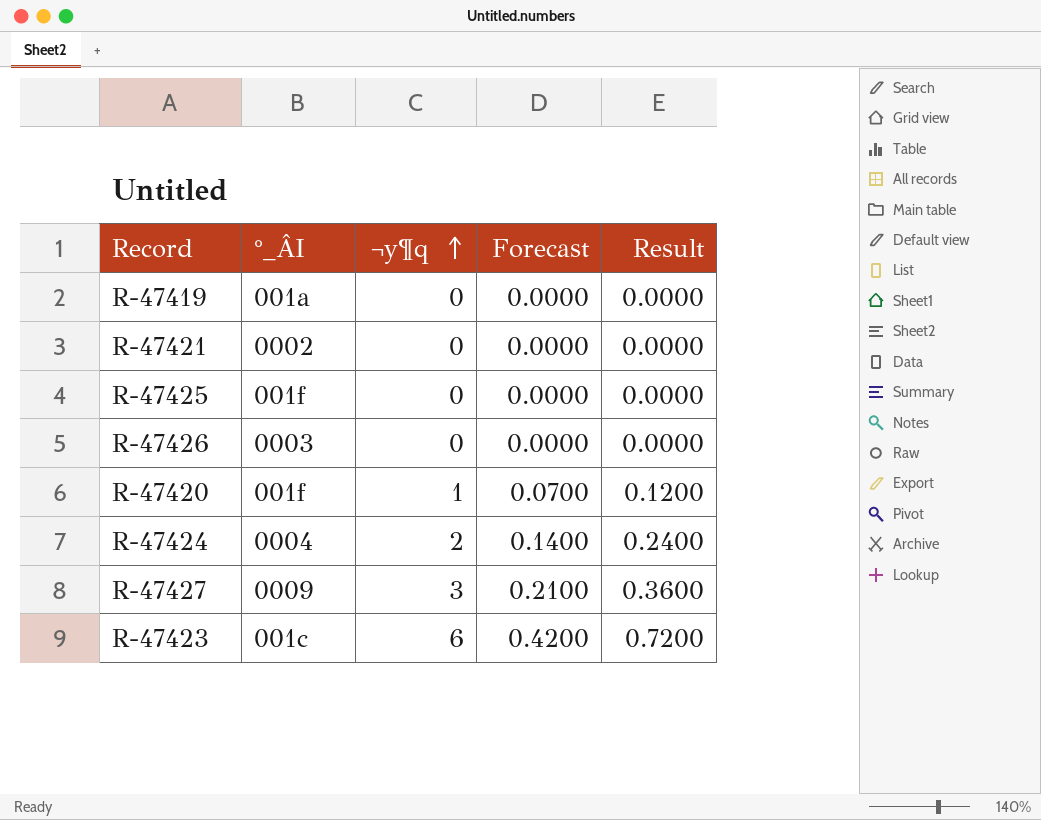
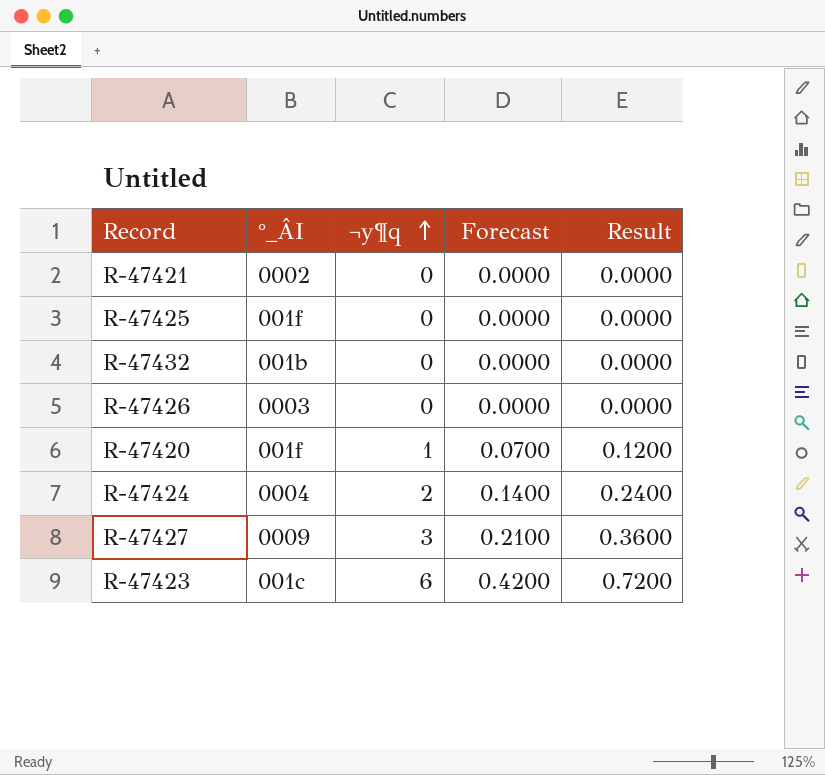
row R-47419: 001a | 0 | 0.0000 | 0.0000 -> none
row R-47432: none -> 001b | 0 | 0.0000 | 0.0000

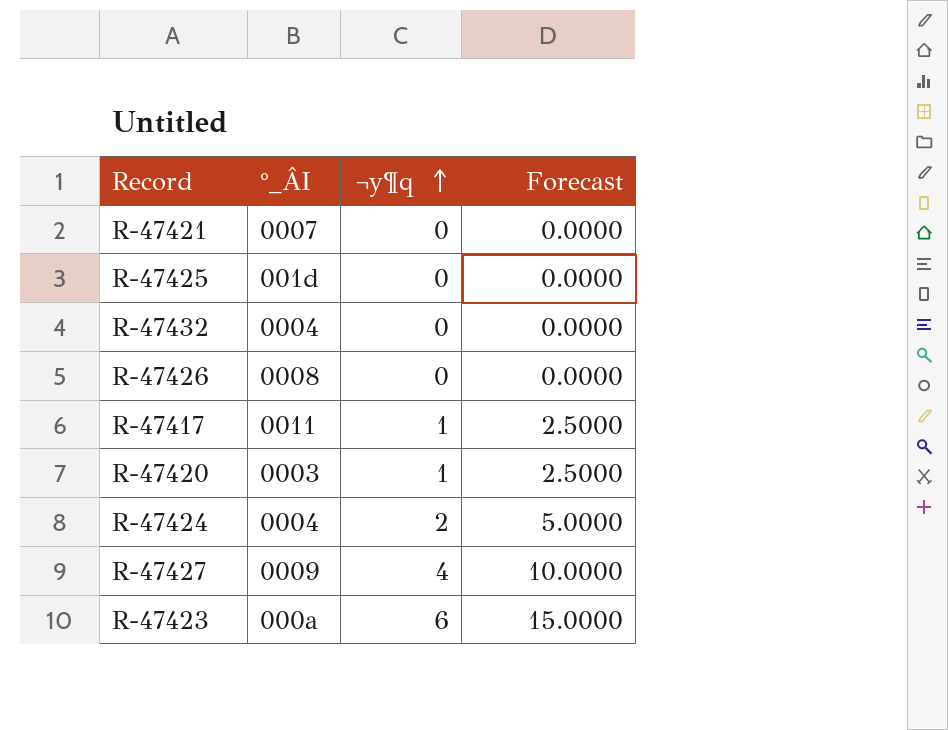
column Result | formula: [¬y¶q] * 0.12 -> none
column Forecast | formula: [¬y¶q] * 0.07 -> [¬y¶q] * 2.5
R-47421 | °_ÂI: 0002 -> 0007
R-47425 | °_ÂI: 001f -> 001d
R-47432 | °_ÂI: 001b -> 0004
R-47426 | °_ÂI: 0003 -> 0008
row R-47417: none -> 0011 | 1 | 2.5000
R-47420 | °_ÂI: 001f -> 0003
R-47427 | ¬y¶q: 3 -> 4
R-47423 | °_ÂI: 001c -> 000a

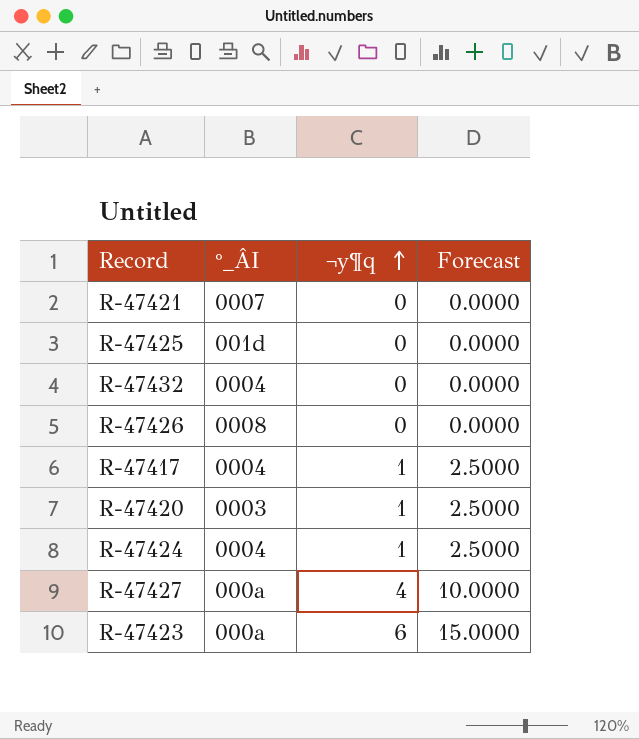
R-47417 | °_ÂI: 0011 -> 0004
R-47424 | ¬y¶q: 2 -> 1
R-47424 | Forecast: 5.0000 -> 2.5000
R-47427 | °_ÂI: 0009 -> 000a

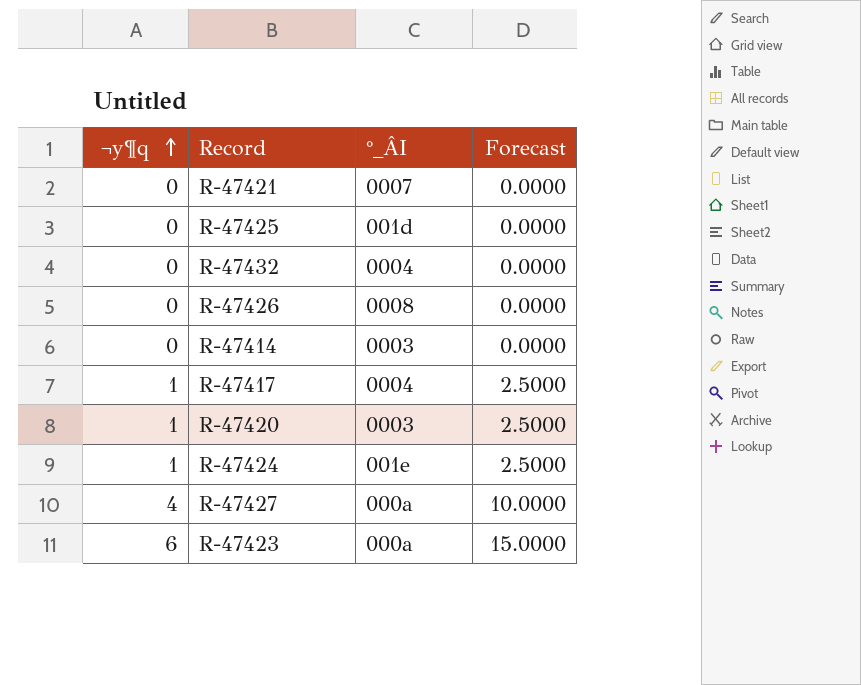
column ¬y¶q | position: 3 -> 1
row R-47414: none -> 0 | 0003 | 0.0000
R-47424 | °_ÂI: 0004 -> 001e

